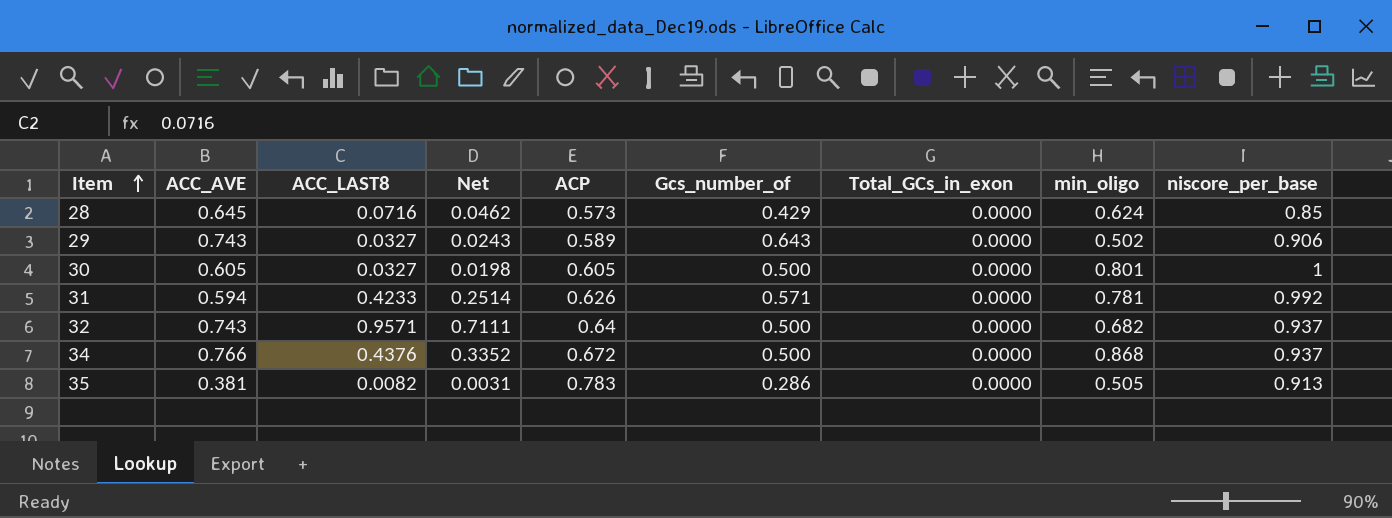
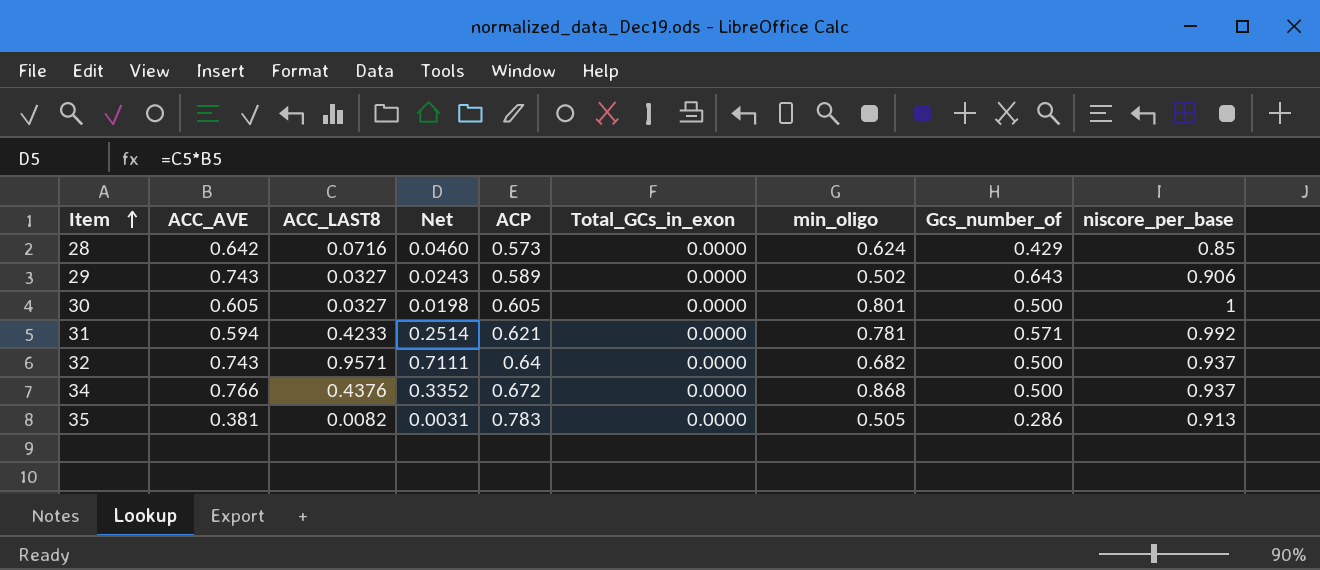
column Gcs_number_of | position: 6 -> 8
28 | ACC_AVE: 0.645 -> 0.642
28 | Net: 0.0462 -> 0.0460
31 | ACP: 0.626 -> 0.621

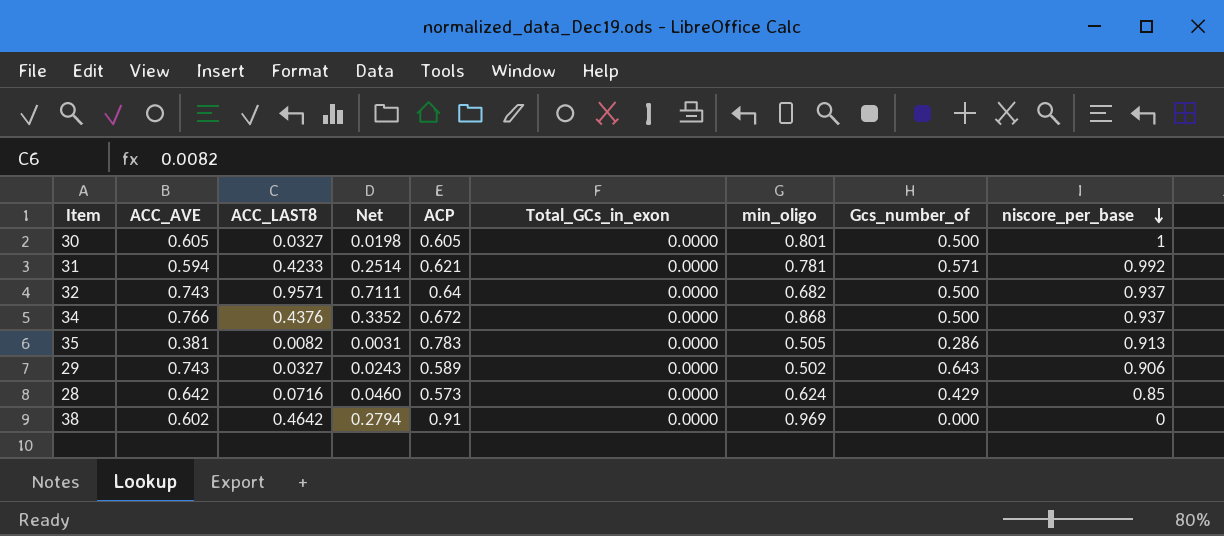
row order: Item ascending -> niscore_per_base descending
row 38: none -> 0.602 | 0.4642 | 0.2794 | 0.91 | 0.0000 | 0.969 | 0.000 | 0

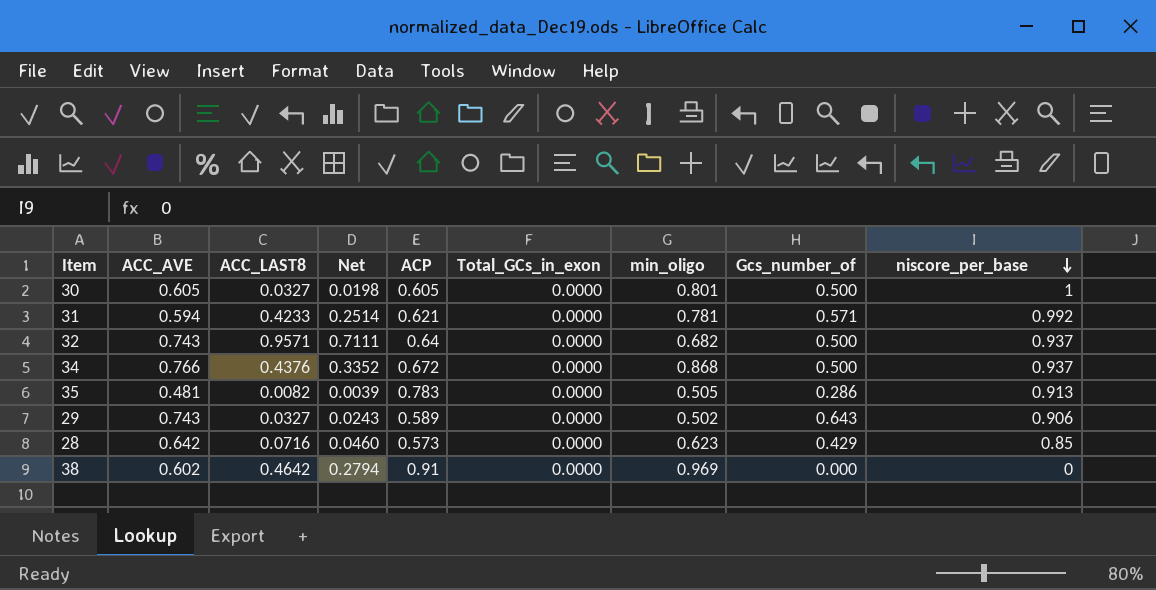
35 | ACC_AVE: 0.381 -> 0.481
35 | Net: 0.0031 -> 0.0039
28 | min_oligo: 0.624 -> 0.623

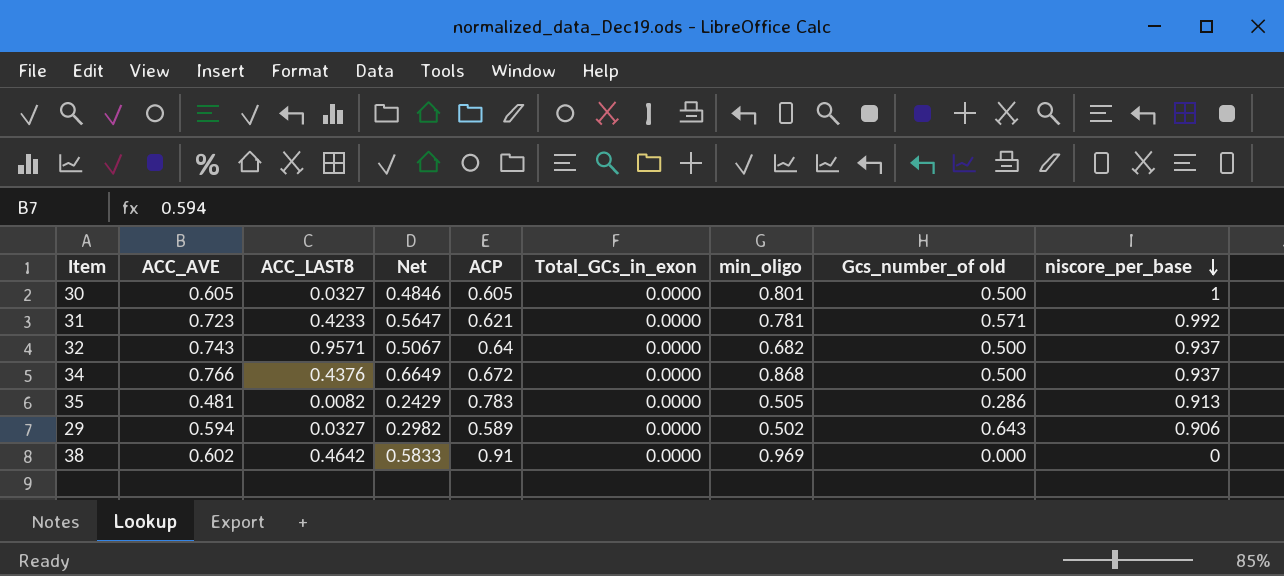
column Net | formula: [ACC_AVE] * [ACC_LAST8] -> [ACC_AVE] * [min_oligo]
column name: Gcs_number_of -> Gcs_number_of old
row 28: 0.642 | 0.0716 | 0.0460 | 0.573 | 0.0000 | 0.623 | 0.429 | 0.85 -> none
31 | ACC_AVE: 0.594 -> 0.723
29 | ACC_AVE: 0.743 -> 0.594

